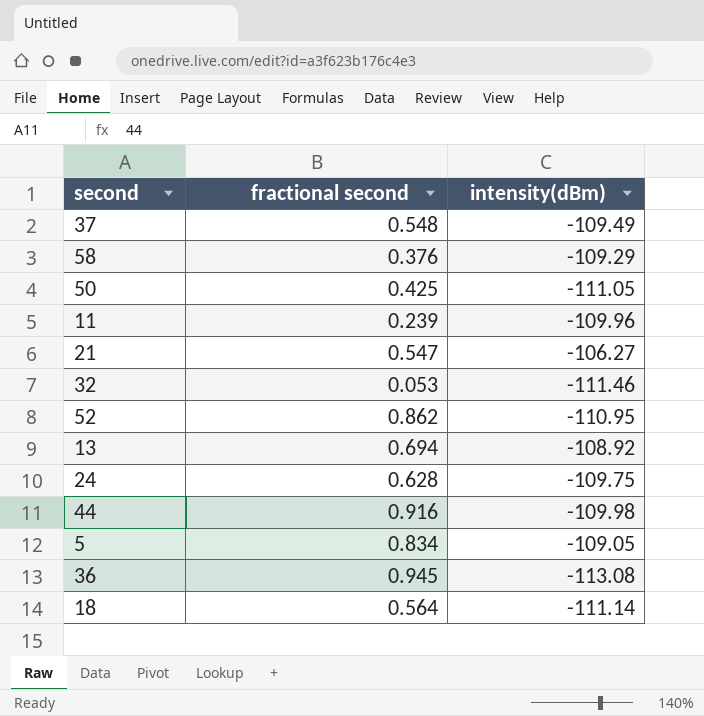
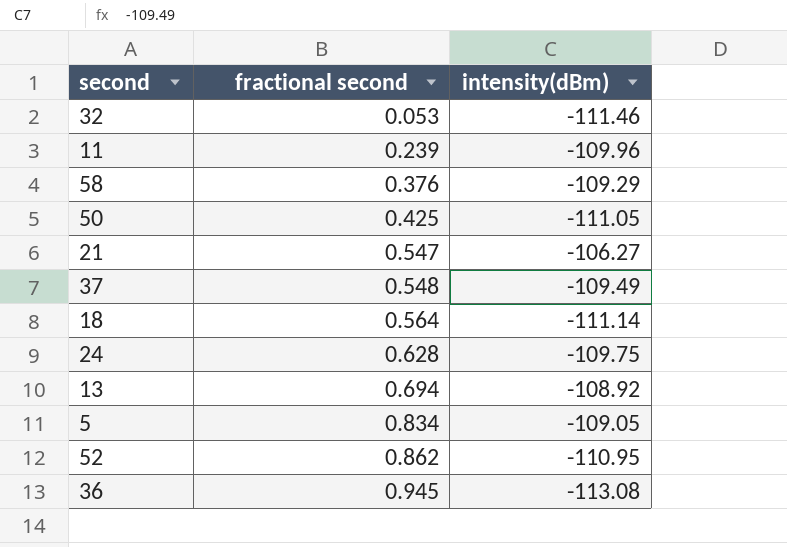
row order: none -> fractional second ascending
row 44: 0.916 | -109.98 -> none

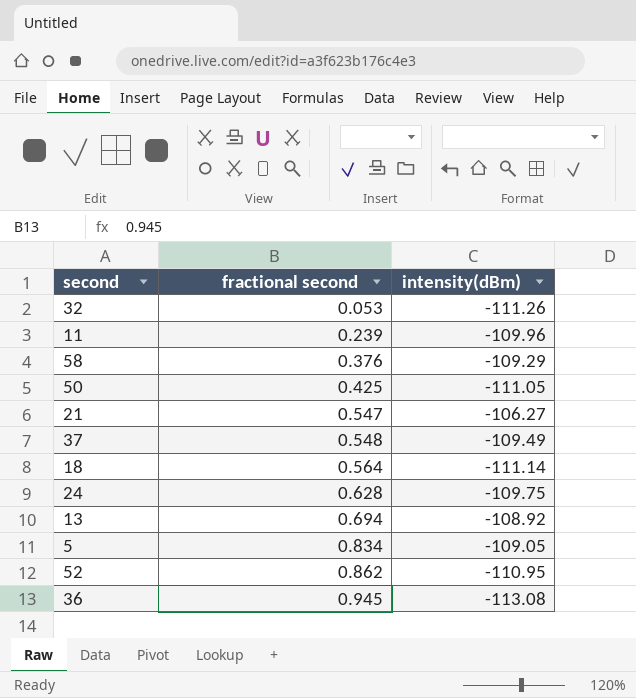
32 | intensity(dBm): -111.46 -> -111.26

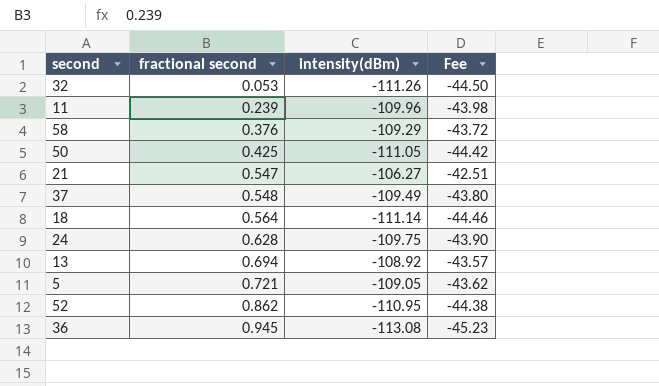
column Fee | formula: none -> [intensity(dBm)] * 0.4
5 | fractional second: 0.834 -> 0.721

